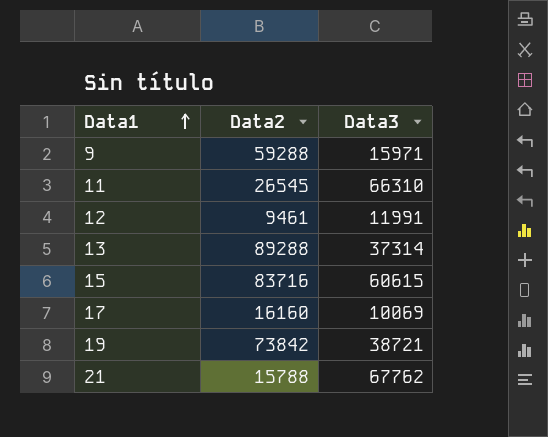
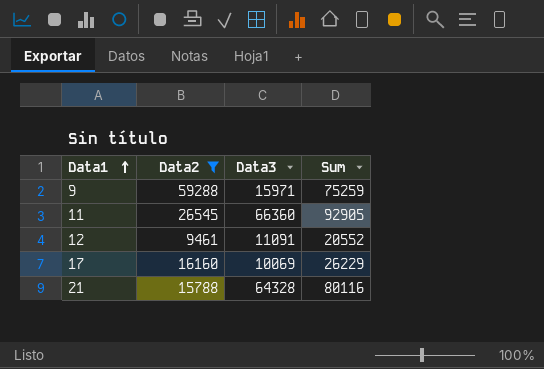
filter: none -> Data2 <= 59288
column Sum | formula: none -> [Data2] + [Data3]
11 | Data3: 66310 -> 66360
12 | Data3: 11991 -> 11091
21 | Data3: 67762 -> 64328

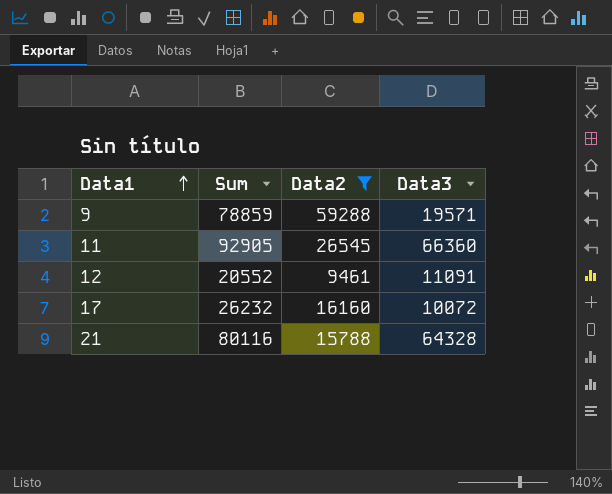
column Sum | position: 4 -> 2
9 | Sum: 75259 -> 78859
9 | Data3: 15971 -> 19571
17 | Sum: 26229 -> 26232
17 | Data3: 10069 -> 10072

